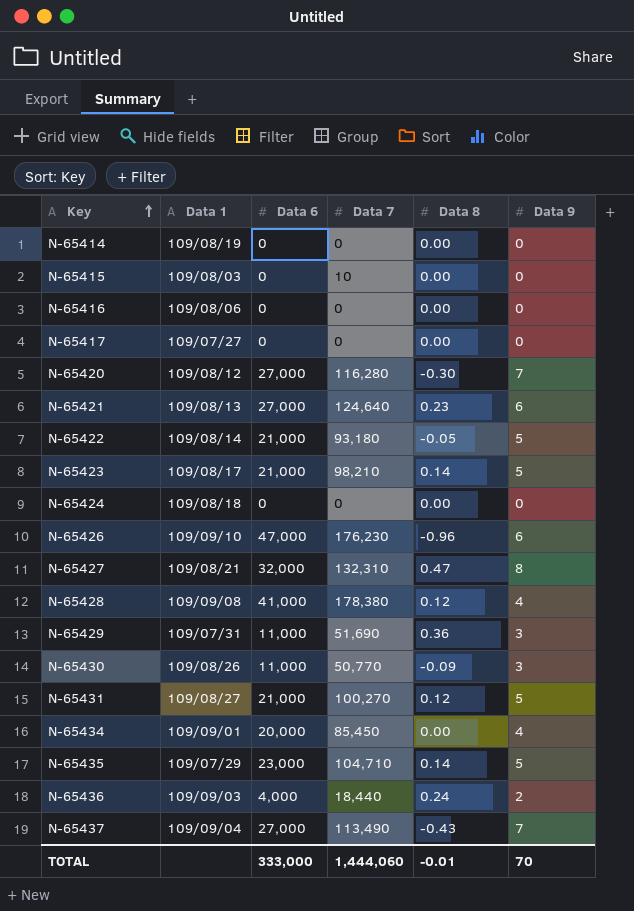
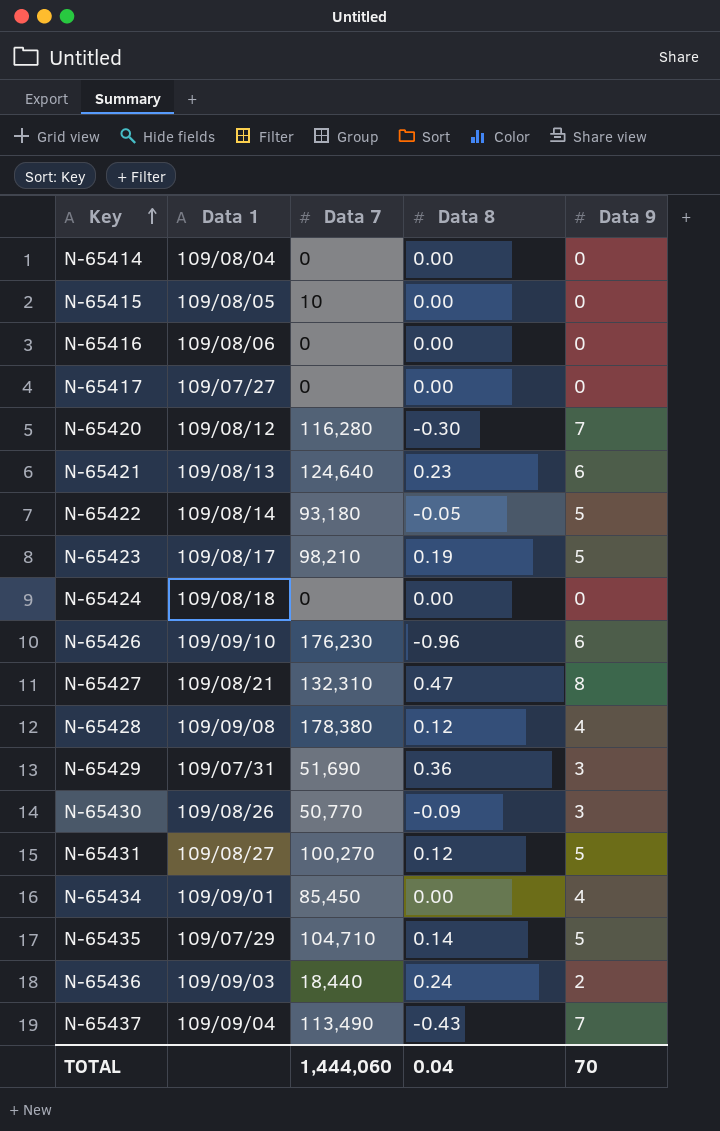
column Data 6 | position: 3 -> none
N-65414 | Data 1: 109/08/19 -> 109/08/04
N-65415 | Data 1: 109/08/03 -> 109/08/05
N-65423 | Data 8: 0.14 -> 0.19
TOTAL | Data 8: -0.01 -> 0.04

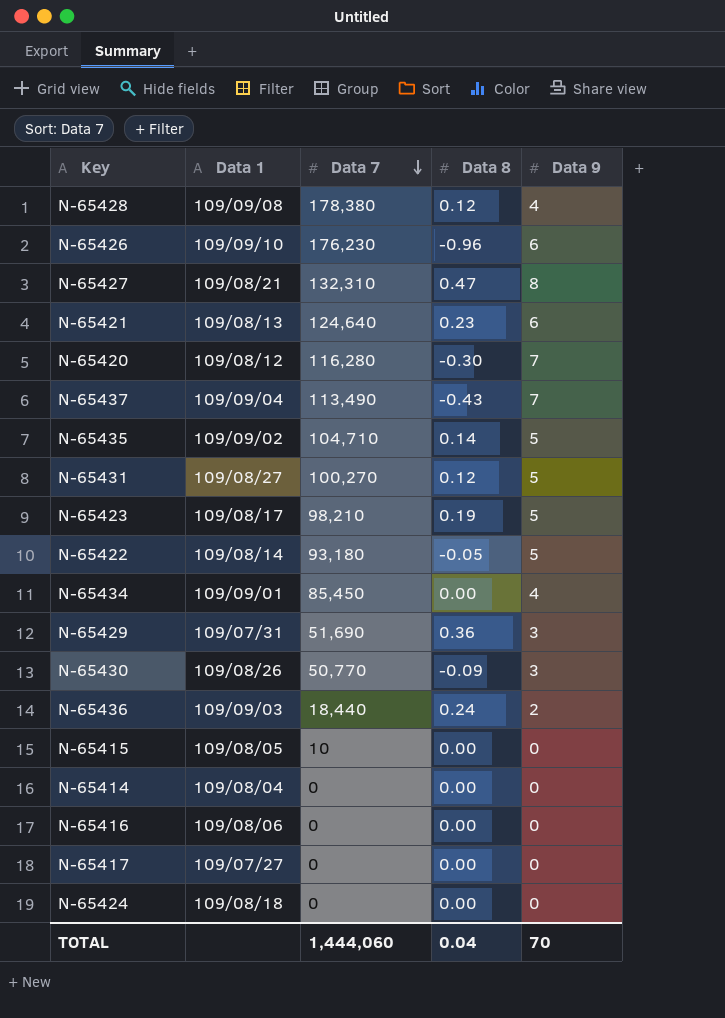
row order: Key ascending -> Data 7 descending
N-65435 | Data 1: 109/07/29 -> 109/09/02

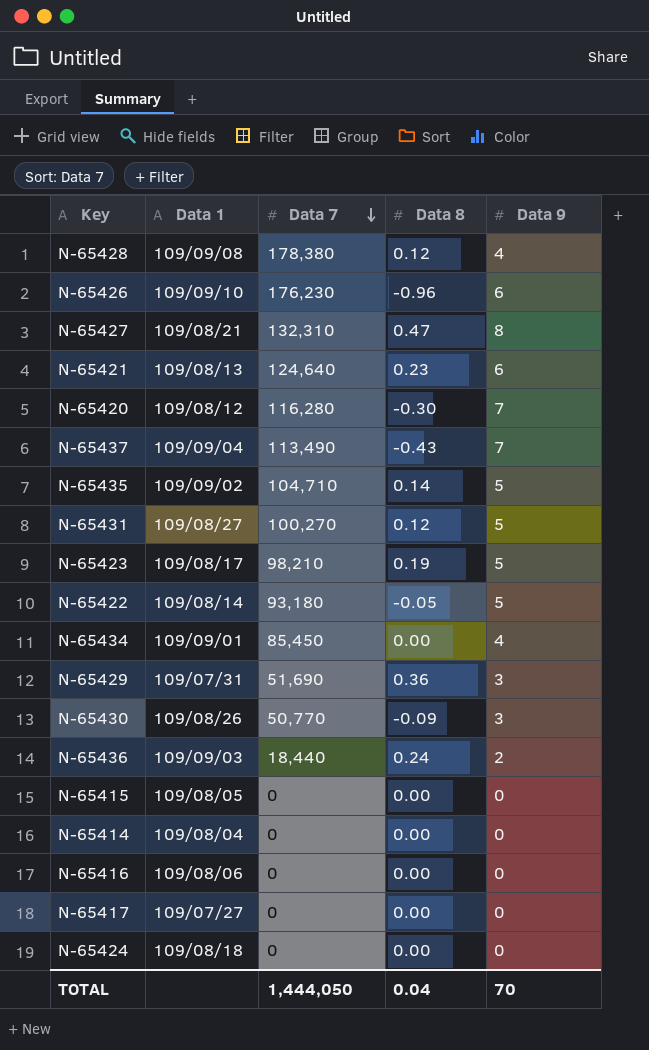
N-65415 | Data 7: 10 -> 0
TOTAL | Data 7: 1,444,060 -> 1,444,050

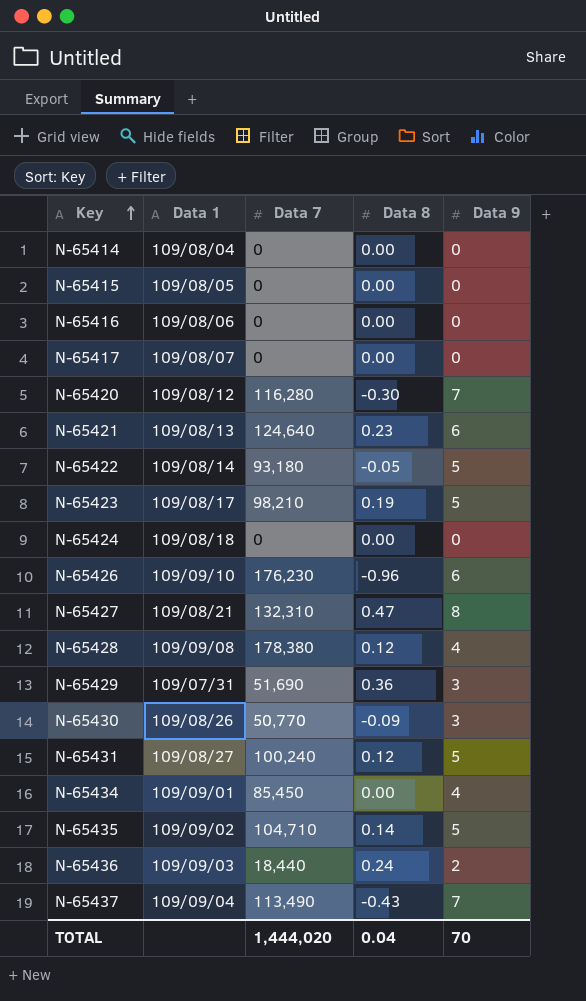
row order: Data 7 descending -> Key ascending
N-65417 | Data 1: 109/07/27 -> 109/08/07
N-65431 | Data 7: 100,270 -> 100,240
TOTAL | Data 7: 1,444,050 -> 1,444,020

